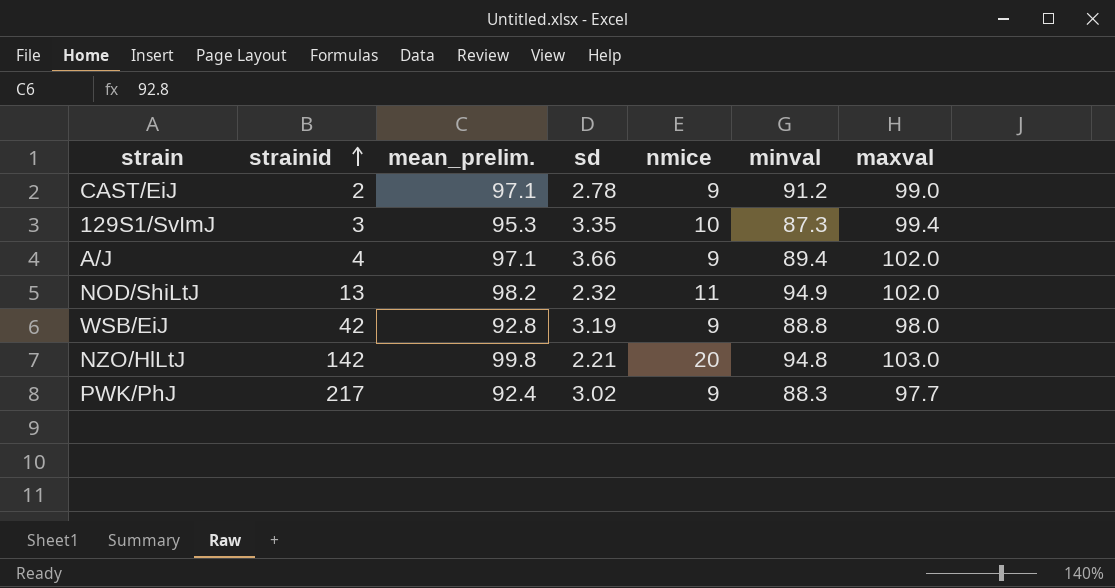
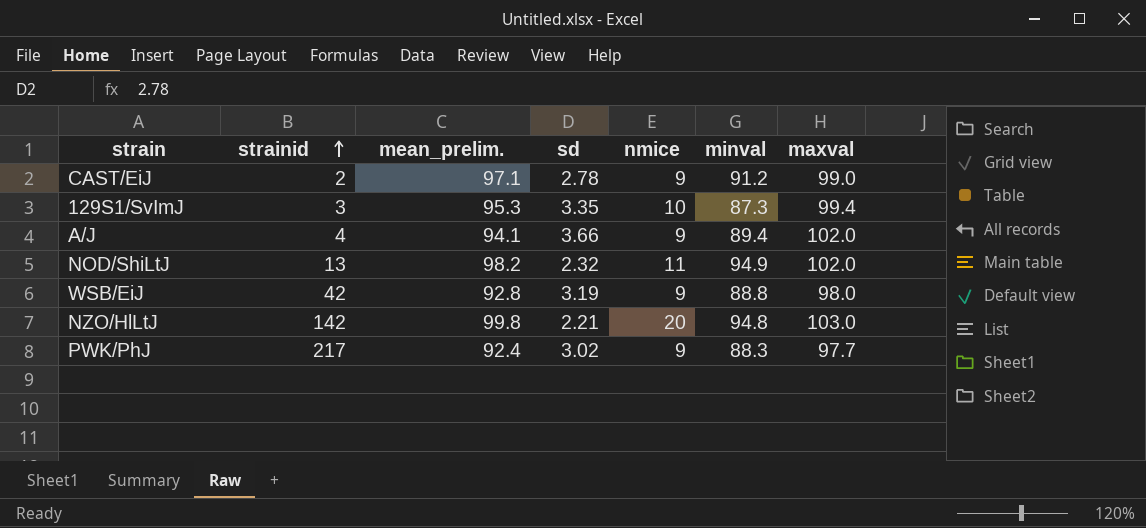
A/J | mean_prelim.: 97.1 -> 94.1

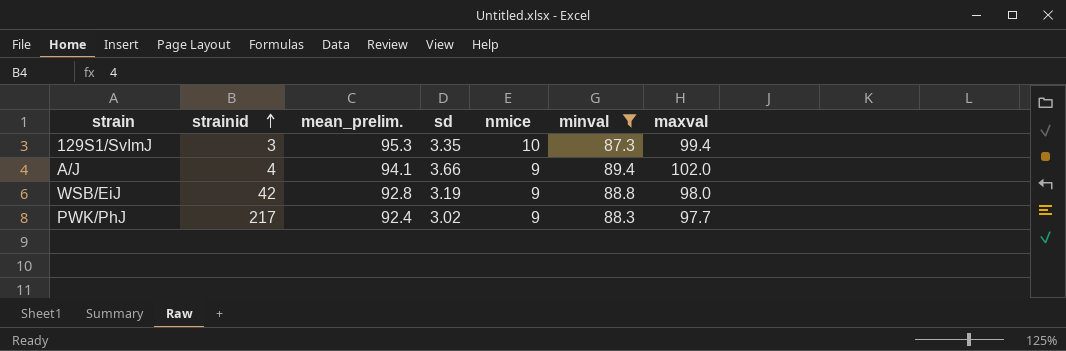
filter: none -> minval <= 89.4

